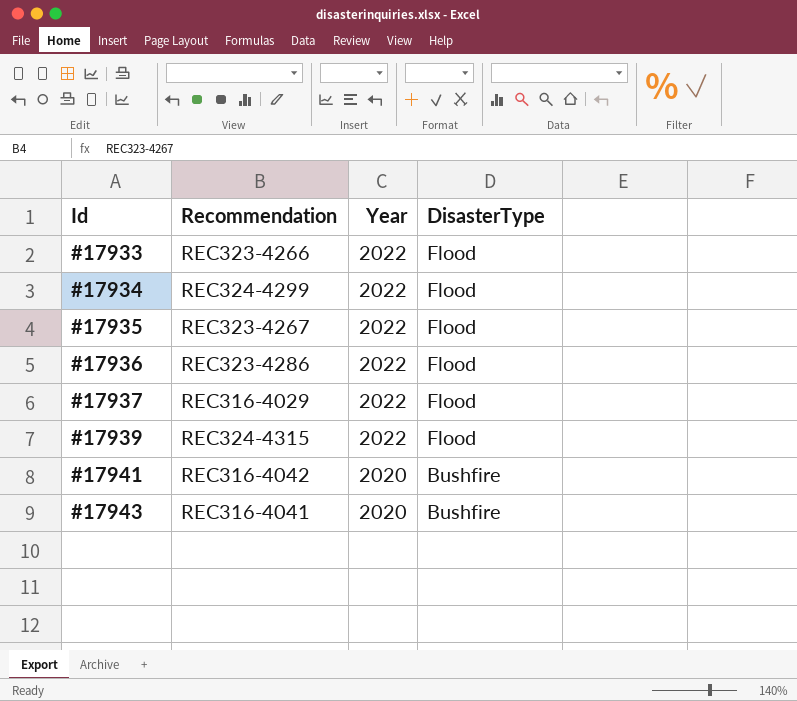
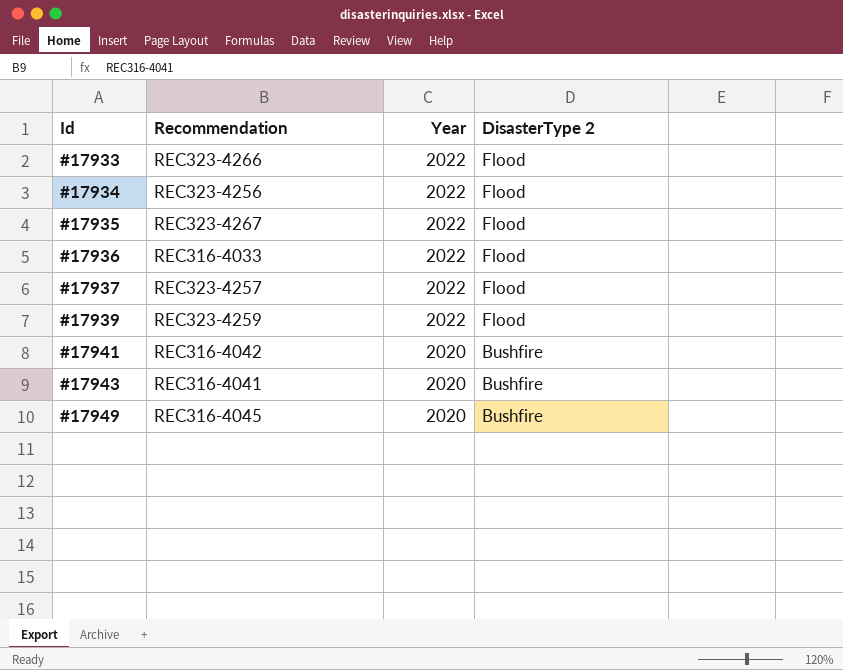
column name: DisasterType -> DisasterType 2
#17934 | Recommendation: REC324-4299 -> REC323-4256
#17936 | Recommendation: REC323-4286 -> REC316-4033
#17937 | Recommendation: REC316-4029 -> REC323-4257
#17939 | Recommendation: REC324-4315 -> REC323-4259
row #17949: none -> REC316-4045 | 2020 | Bushfire

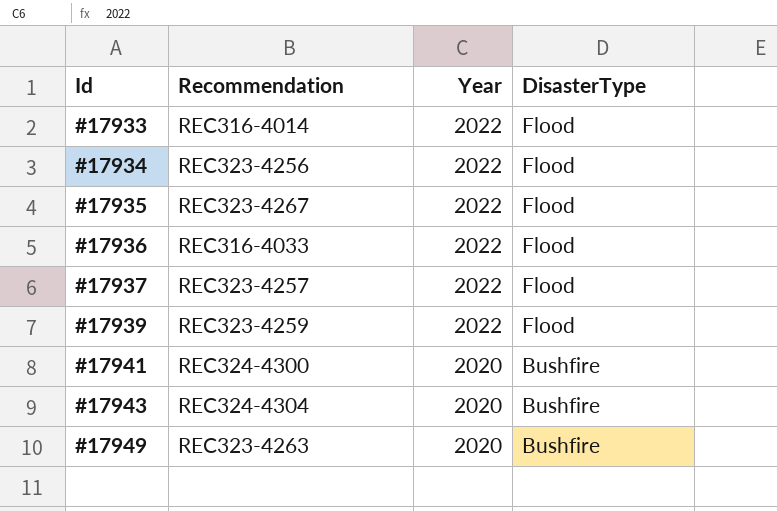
column name: DisasterType 2 -> DisasterType
#17933 | Recommendation: REC323-4266 -> REC316-4014
#17941 | Recommendation: REC316-4042 -> REC324-4300
#17943 | Recommendation: REC316-4041 -> REC324-4304
#17949 | Recommendation: REC316-4045 -> REC323-4263

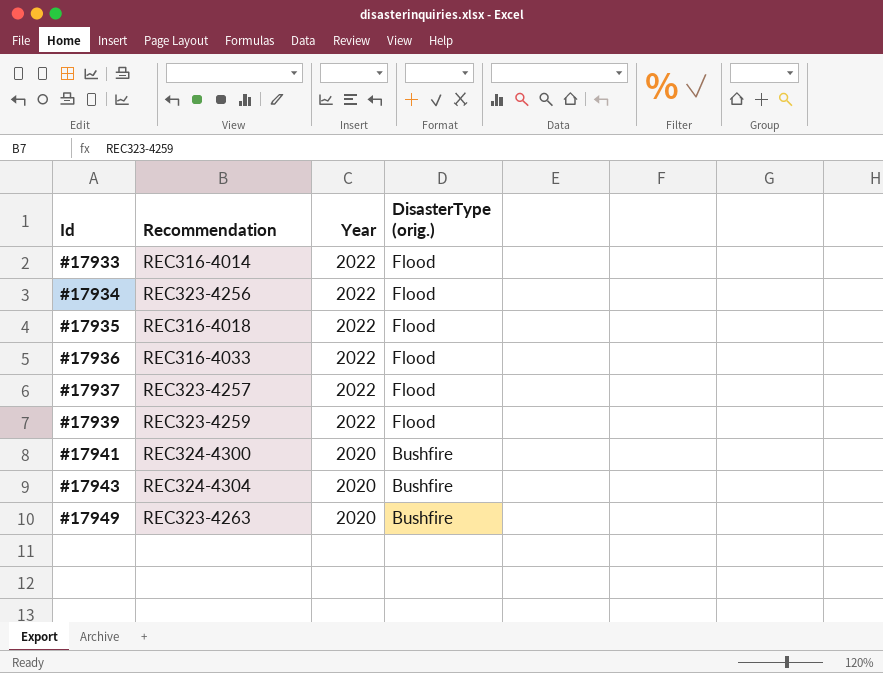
column name: DisasterType -> DisasterType (orig.)
#17935 | Recommendation: REC323-4267 -> REC316-4018

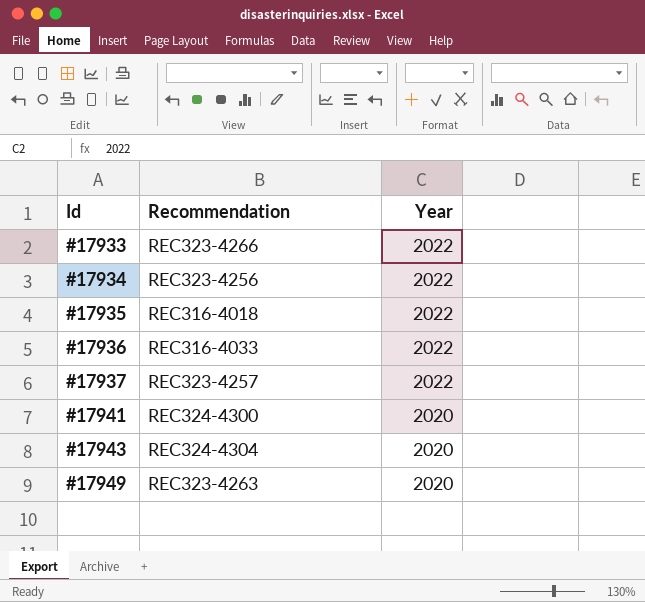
column DisasterType (orig.) | position: 4 -> none
row #17939: REC323-4259 | 2022 | Flood -> none
#17933 | Recommendation: REC316-4014 -> REC323-4266

